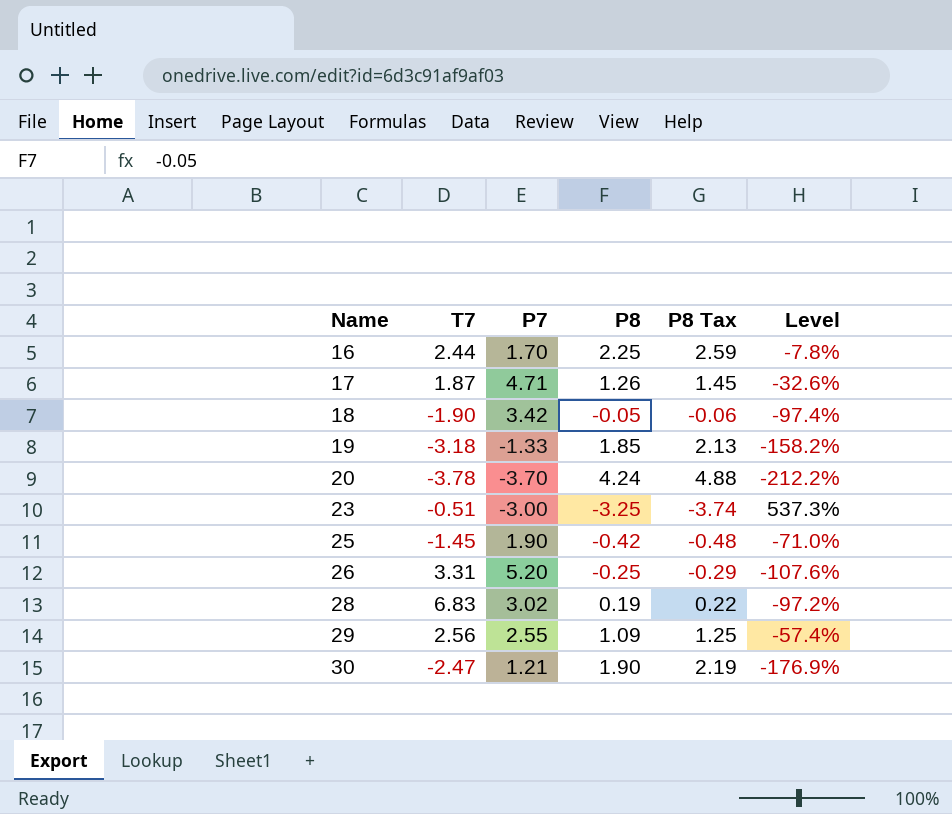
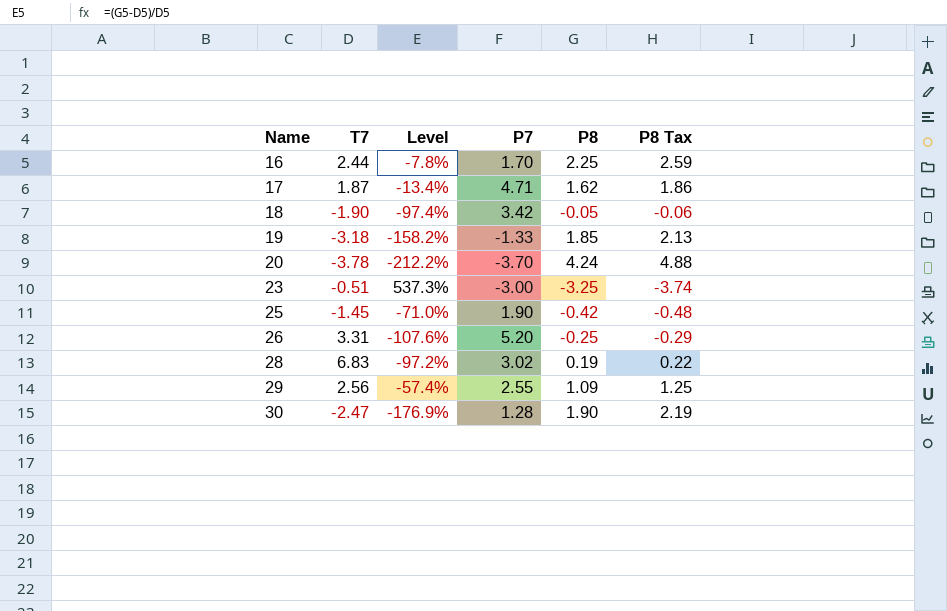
column Level | position: 6 -> 3
17 | Level: -32.6% -> -13.4%
17 | P8: 1.26 -> 1.62
17 | P8 Tax: 1.45 -> 1.86
30 | P7: 1.21 -> 1.28

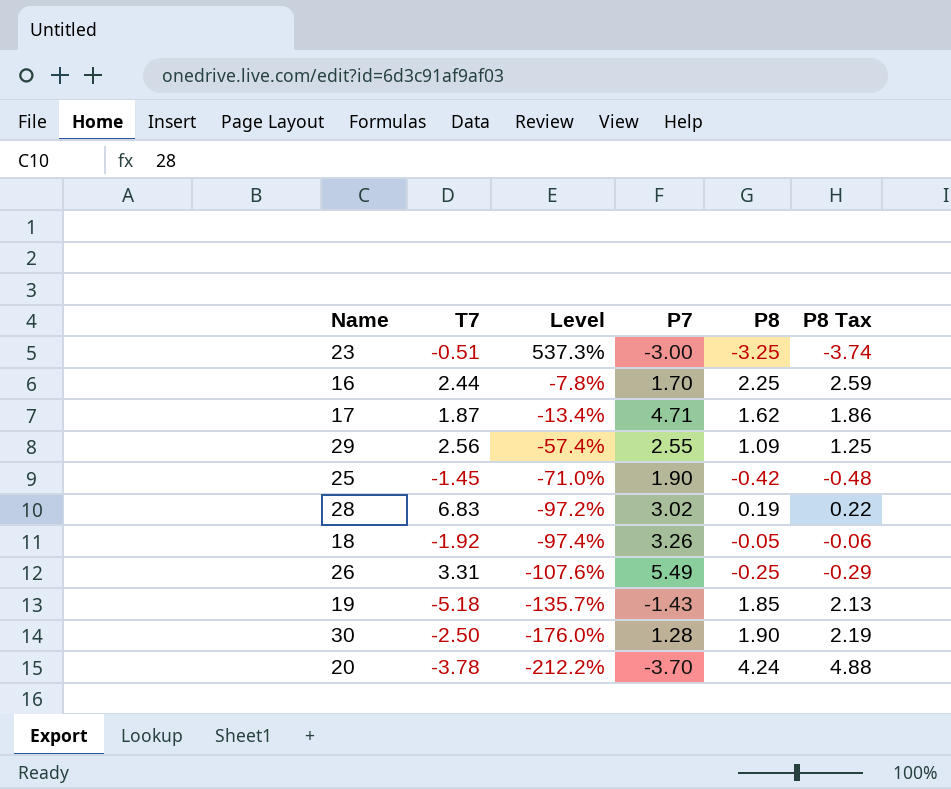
row order: Name ascending -> Level descending
18 | T7: -1.90 -> -1.92
18 | P7: 3.42 -> 3.26
26 | P7: 5.20 -> 5.49
19 | T7: -3.18 -> -5.18
19 | Level: -158.2% -> -135.7%
19 | P7: -1.33 -> -1.43
30 | T7: -2.47 -> -2.50
30 | Level: -176.9% -> -176.0%

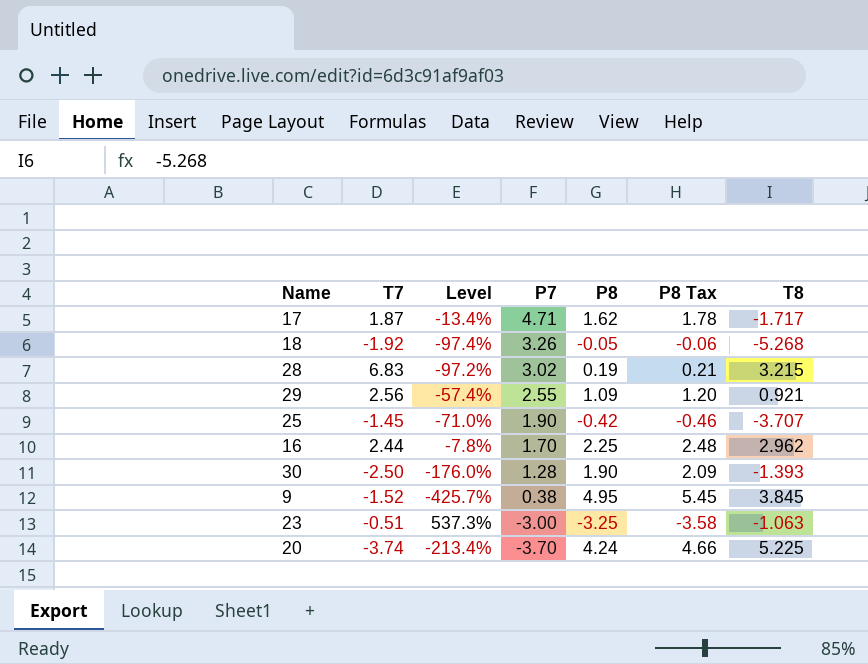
row order: Level descending -> P7 descending
column P8 Tax | formula: [P8] * 1.15 -> [P8] * 1.1
column T8 | position: none -> 7
row 26: 3.31 | -107.6% | 5.49 | -0.25 | -0.29 -> none
row 19: -5.18 | -135.7% | -1.43 | 1.85 | 2.13 -> none
row 9: none -> -1.52 | -425.7% | 0.38 | 4.95 | 5.45 | 3.845
20 | T7: -3.78 -> -3.74
20 | Level: -212.2% -> -213.4%

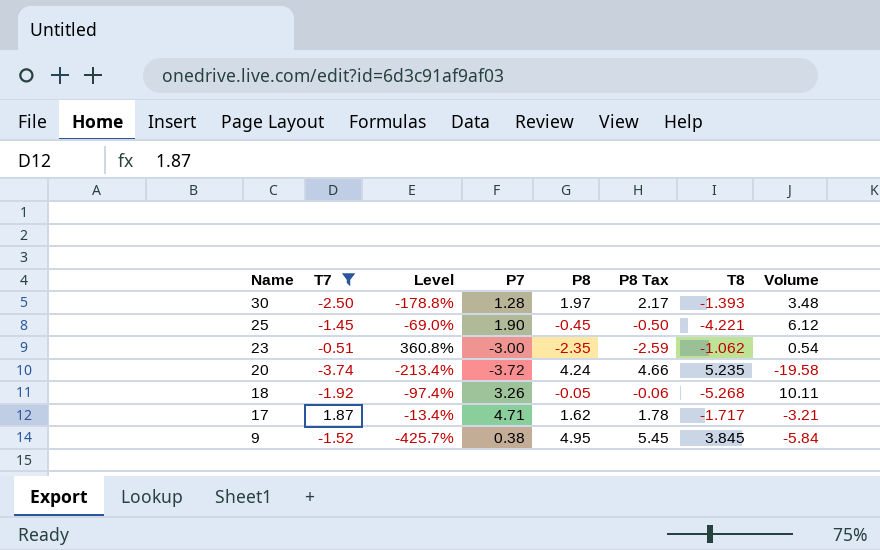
filter: none -> T7 <= 1.87
row order: P7 descending -> Name descending
column Volume | formula: none -> [T7] * [T8]
30 | Level: -176.0% -> -178.8%
30 | P8: 1.90 -> 1.97
30 | P8 Tax: 2.09 -> 2.17
25 | Level: -71.0% -> -69.0%
25 | P8: -0.42 -> -0.45
25 | P8 Tax: -0.46 -> -0.50
25 | T8: -3.707 -> -4.221
23 | Level: 537.3% -> 360.8%
23 | P8: -3.25 -> -2.35
23 | P8 Tax: -3.58 -> -2.59
23 | T8: -1.063 -> -1.062
20 | P7: -3.70 -> -3.72
20 | T8: 5.225 -> 5.235

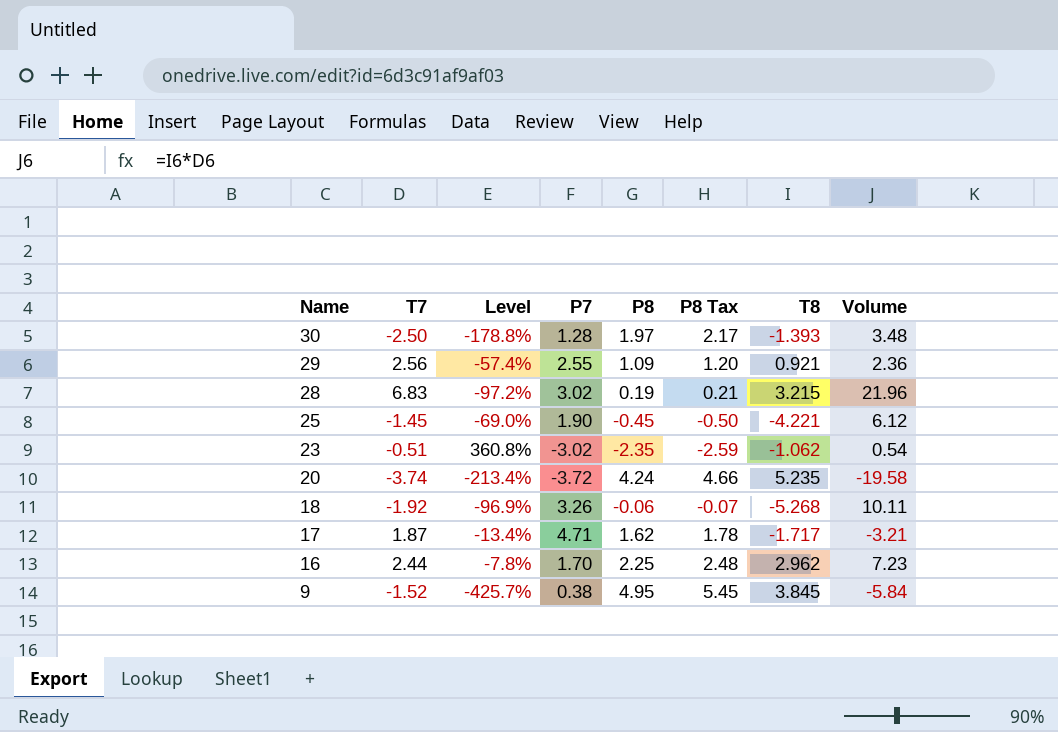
filter: T7 <= 1.87 -> none
23 | P7: -3.00 -> -3.02
18 | Level: -97.4% -> -96.9%
18 | P8: -0.05 -> -0.06
18 | P8 Tax: -0.06 -> -0.07

